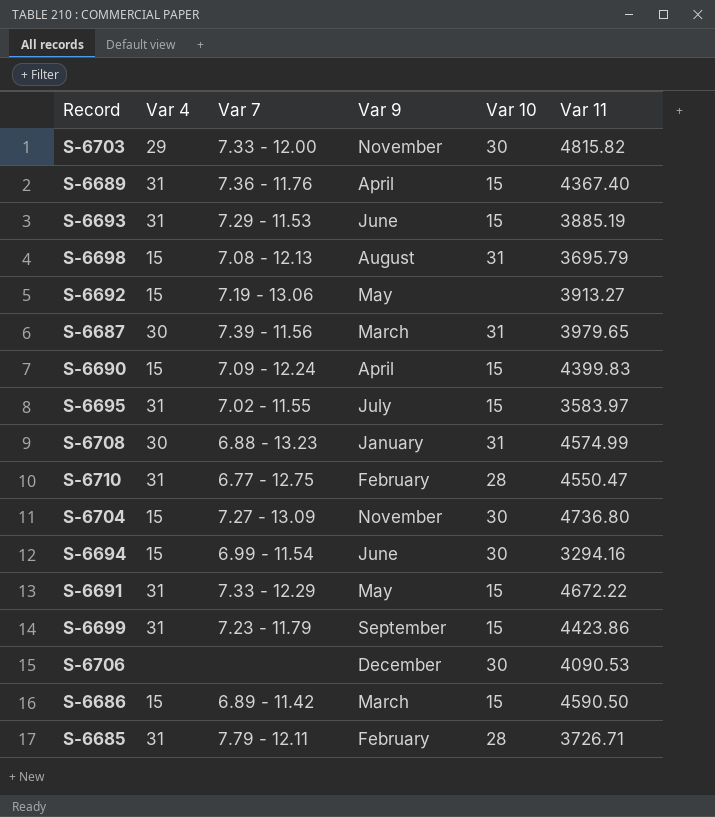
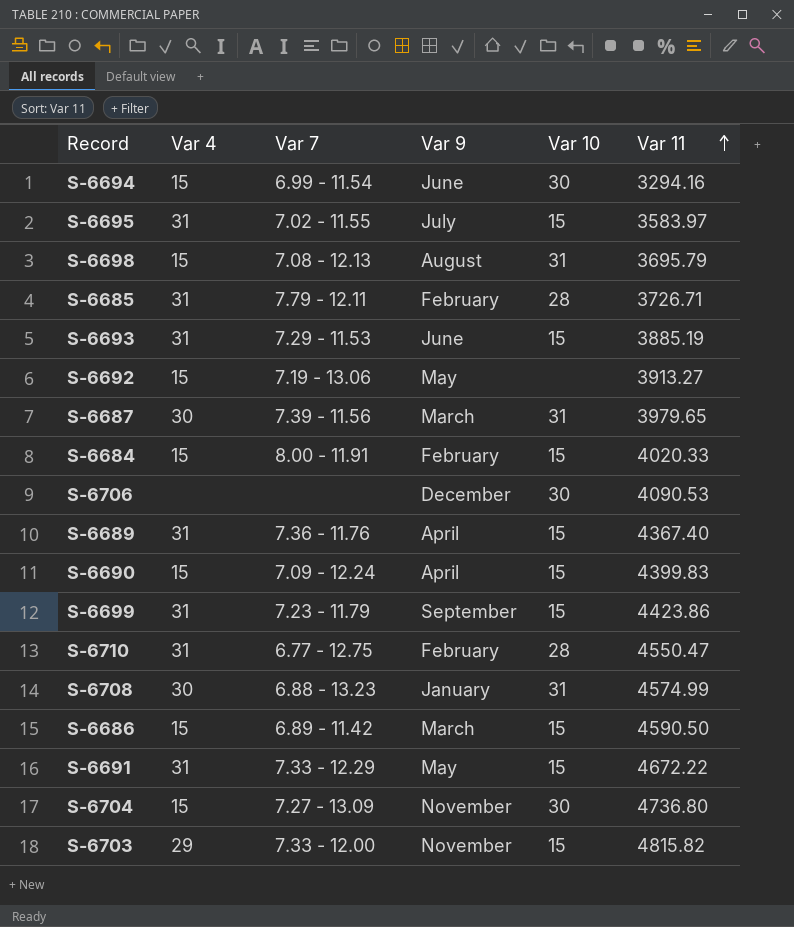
row order: none -> Var 11 ascending
row S-6684: none -> 15 | 8.00 - 11.91 | February | 15 | 4020.33
S-6703 | Var 10: 30 -> 15

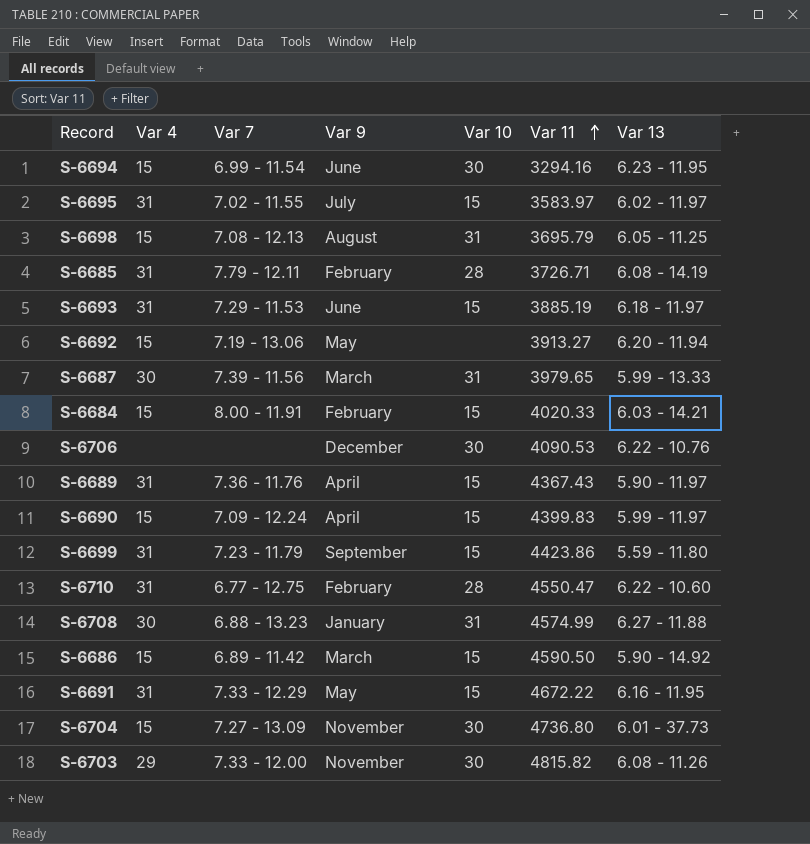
column Var 13 | position: none -> 7
S-6689 | Var 11: 4367.40 -> 4367.43
S-6703 | Var 10: 15 -> 30

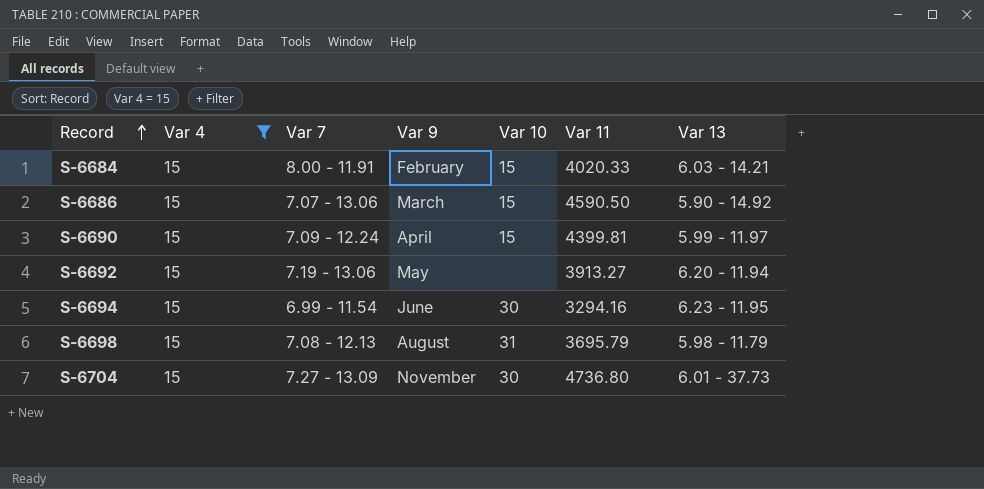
filter: none -> Var 4 = 15
row order: Var 11 ascending -> Record ascending
S-6686 | Var 7: 6.89 - 11.42 -> 7.07 - 13.06
S-6690 | Var 11: 4399.83 -> 4399.81
S-6698 | Var 13: 6.05 - 11.25 -> 5.98 - 11.79

